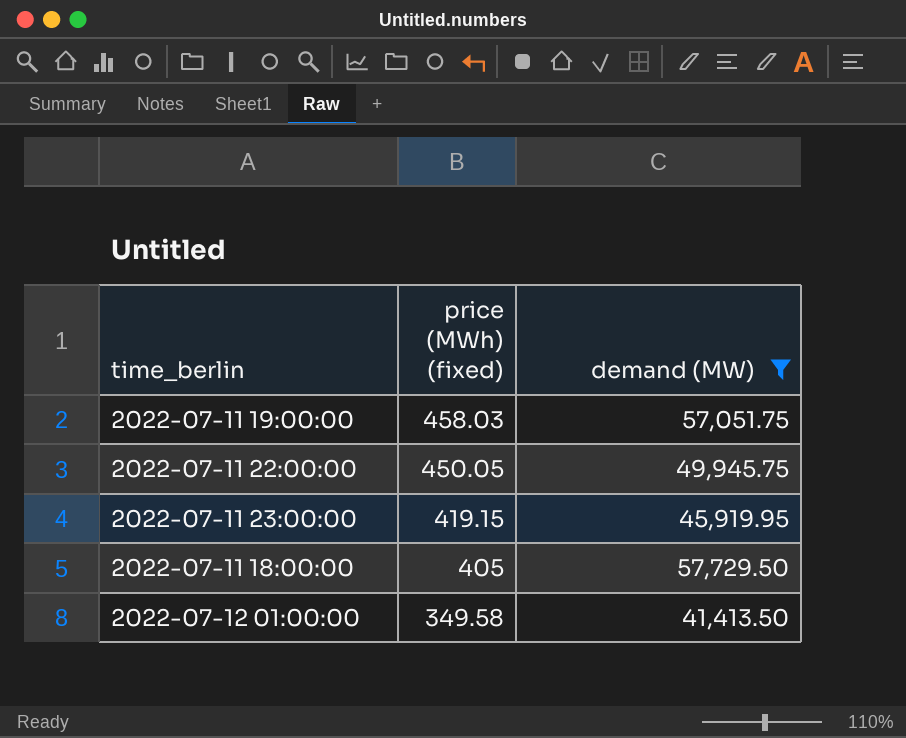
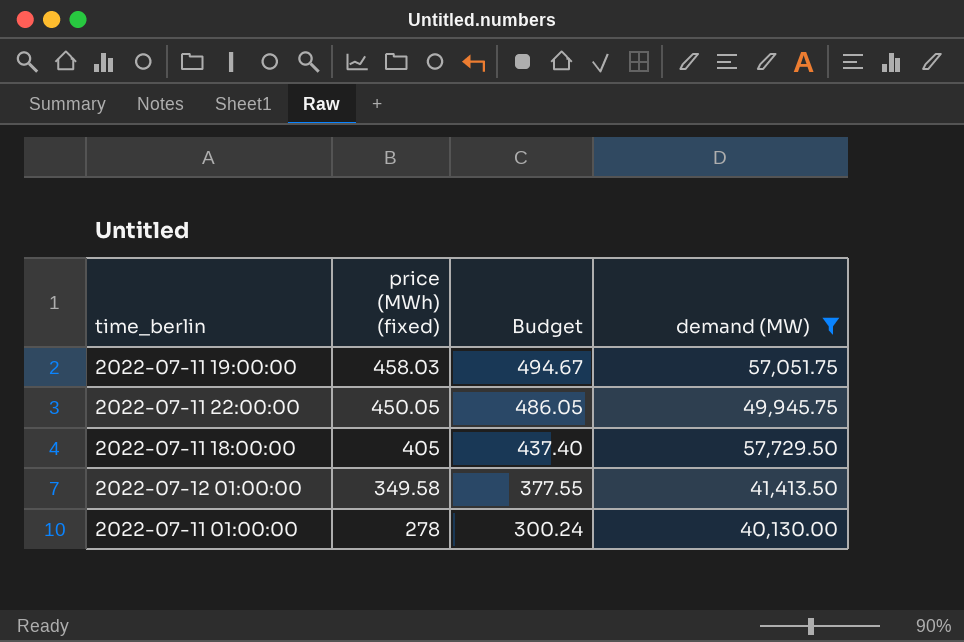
column Budget | formula: none -> [price (MWh) (fixed)] * 1.08
row 2022-07-11 23:00:00: 419.15 | 45,919.95 -> none
row 2022-07-11 01:00:00: none -> 278 | 300.24 | 40,130.00

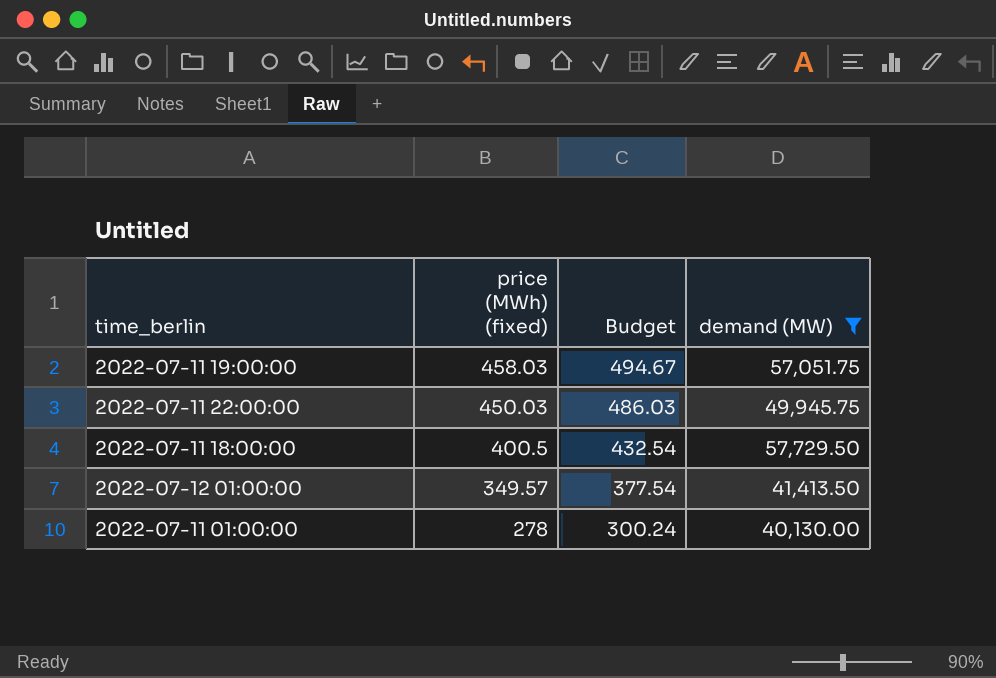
2022-07-11 22:00:00 | price (MWh) (fixed): 450.05 -> 450.03
2022-07-11 22:00:00 | Budget: 486.05 -> 486.03
2022-07-11 18:00:00 | price (MWh) (fixed): 405 -> 400.5
2022-07-11 18:00:00 | Budget: 437.40 -> 432.54
2022-07-12 01:00:00 | price (MWh) (fixed): 349.58 -> 349.57
2022-07-12 01:00:00 | Budget: 377.55 -> 377.54

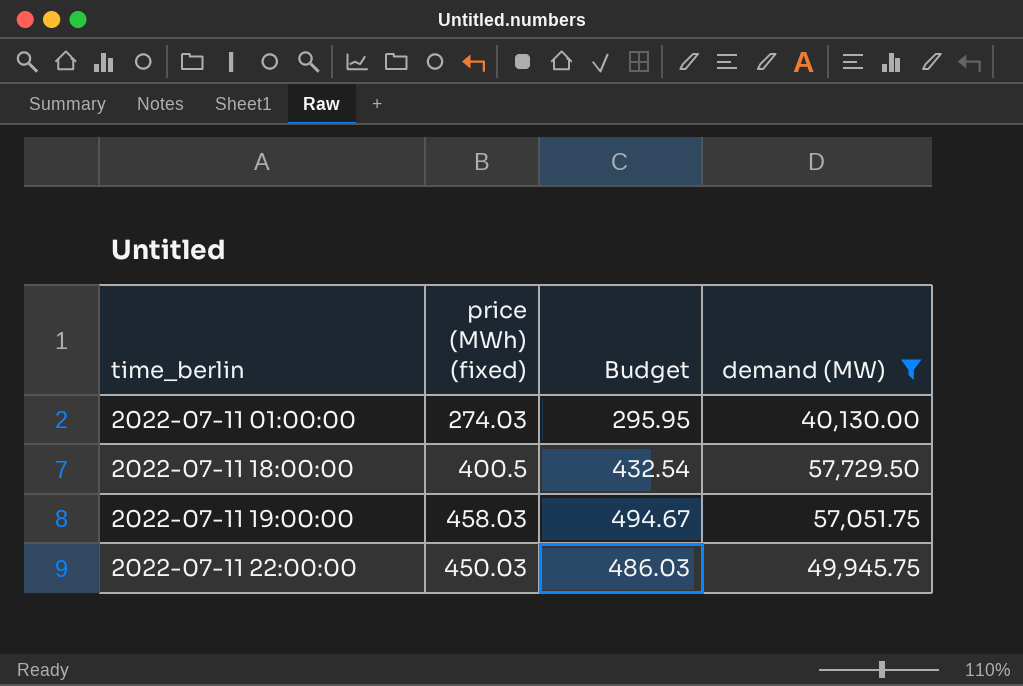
row order: price (MWh) (fixed) descending -> time_berlin ascending
row 2022-07-12 01:00:00: 349.57 | 377.54 | 41,413.50 -> none
2022-07-11 01:00:00 | price (MWh) (fixed): 278 -> 274.03
2022-07-11 01:00:00 | Budget: 300.24 -> 295.95

